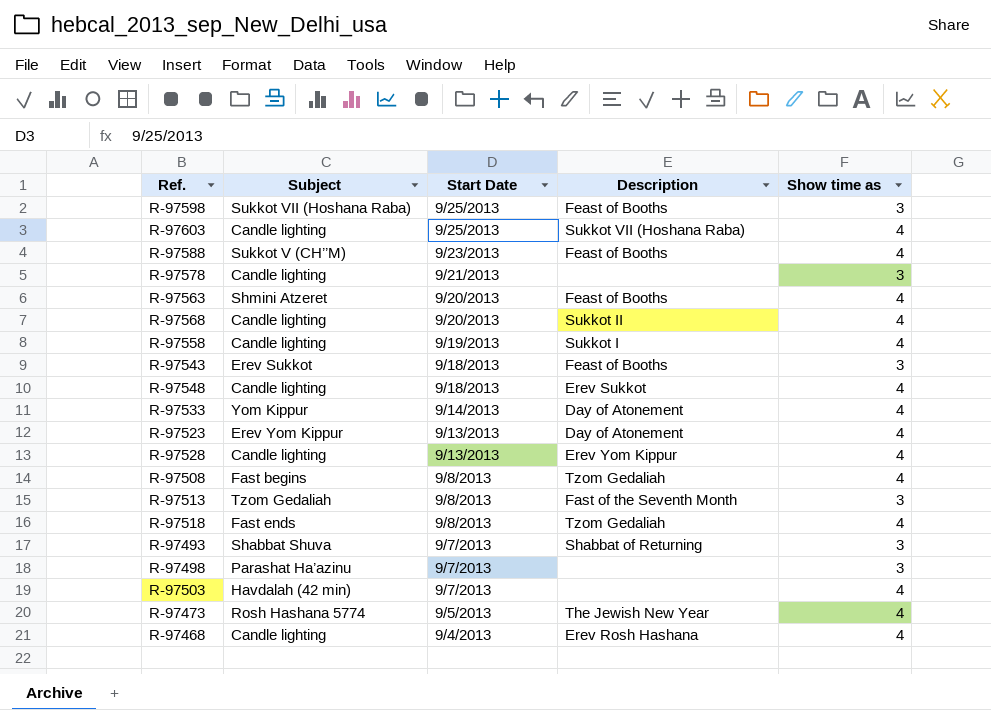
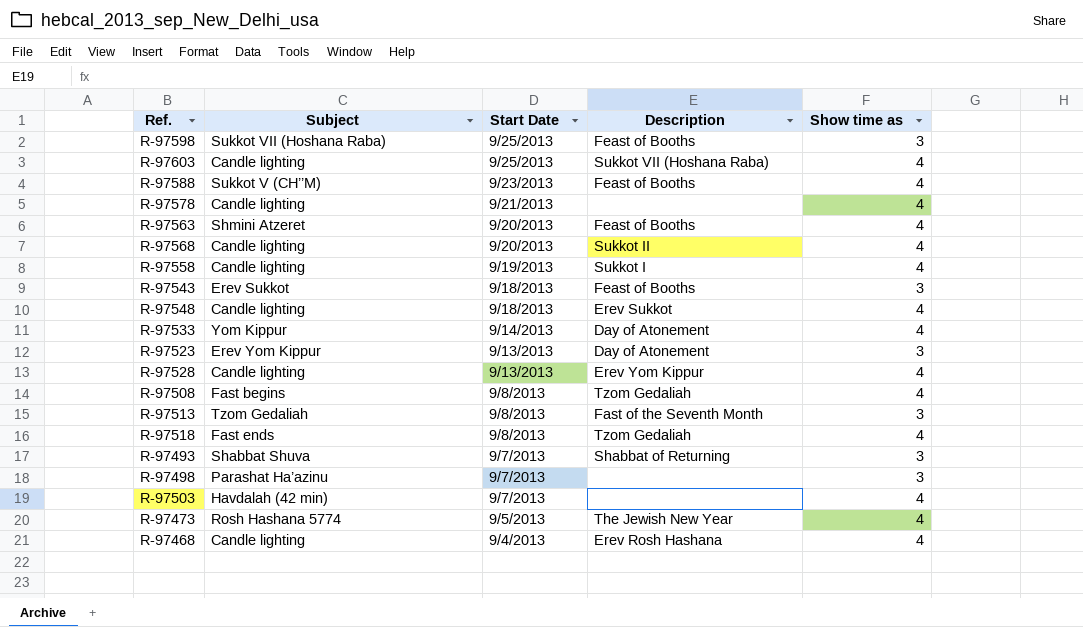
R-97578 | Show time as: 3 -> 4
R-97523 | Show time as: 4 -> 3

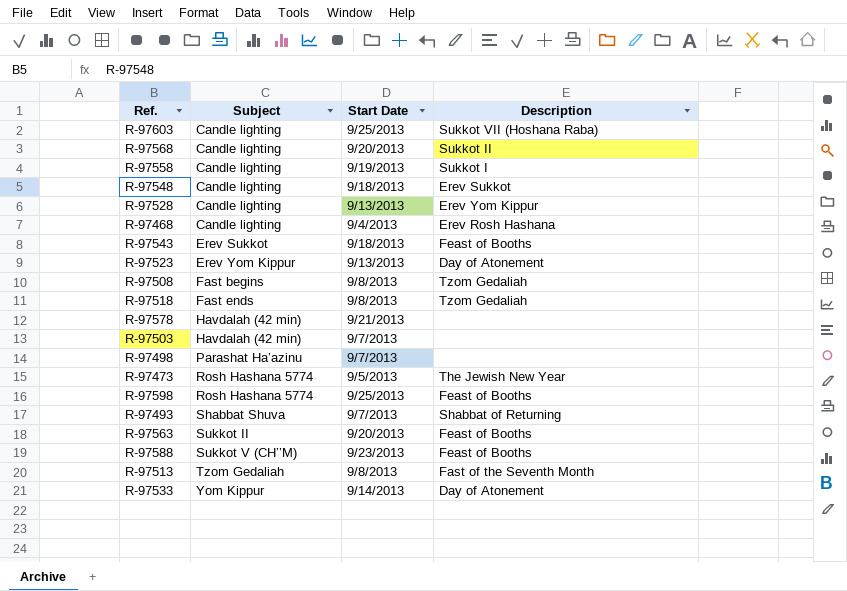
row order: Start Date descending -> Subject ascending
column Show time as | position: 5 -> none
R-97578 | Subject: Candle lighting -> Havdalah (42 min)
R-97598 | Subject: Sukkot VII (Hoshana Raba) -> Rosh Hashana 5774
R-97563 | Subject: Shmini Atzeret -> Sukkot II

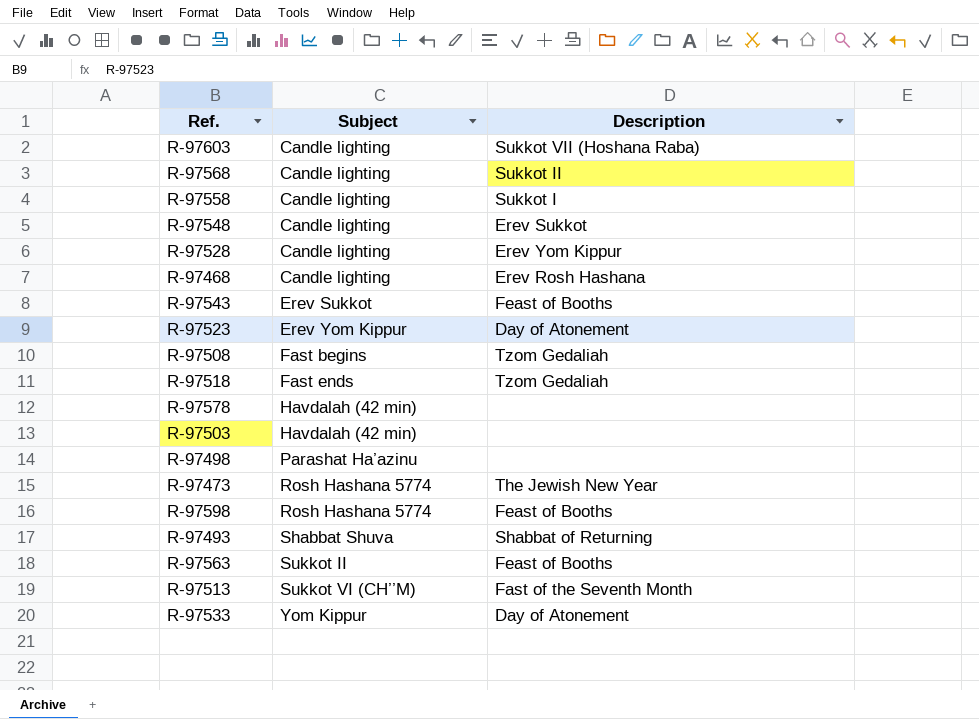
column Start Date | position: 3 -> none
row R-97588: Sukkot V (CH’’M) | 9/23/2013 | Feast of Booths -> none
R-97513 | Subject: Tzom Gedaliah -> Sukkot VI (CH’’M)

